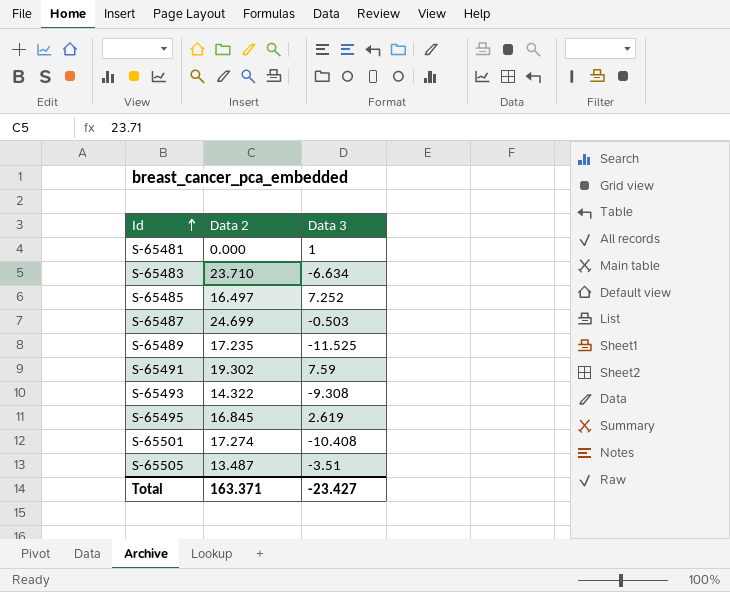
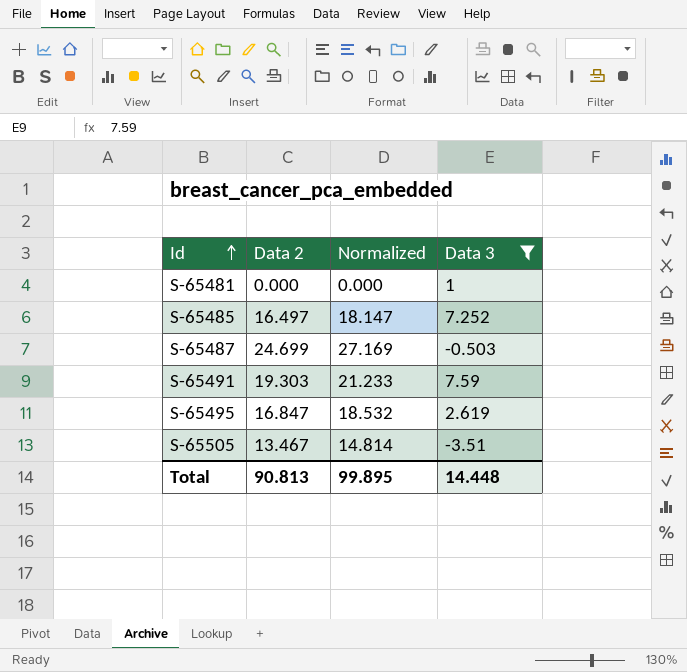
filter: none -> Data 3 >= -3.51
column Normalized | formula: none -> [Data 2] * 1.1
S-65491 | Data 2: 19.302 -> 19.303
S-65495 | Data 2: 16.845 -> 16.847
S-65505 | Data 2: 13.487 -> 13.467
Total | Data 2: 163.371 -> 90.813
Total | Data 3: -23.427 -> 14.448

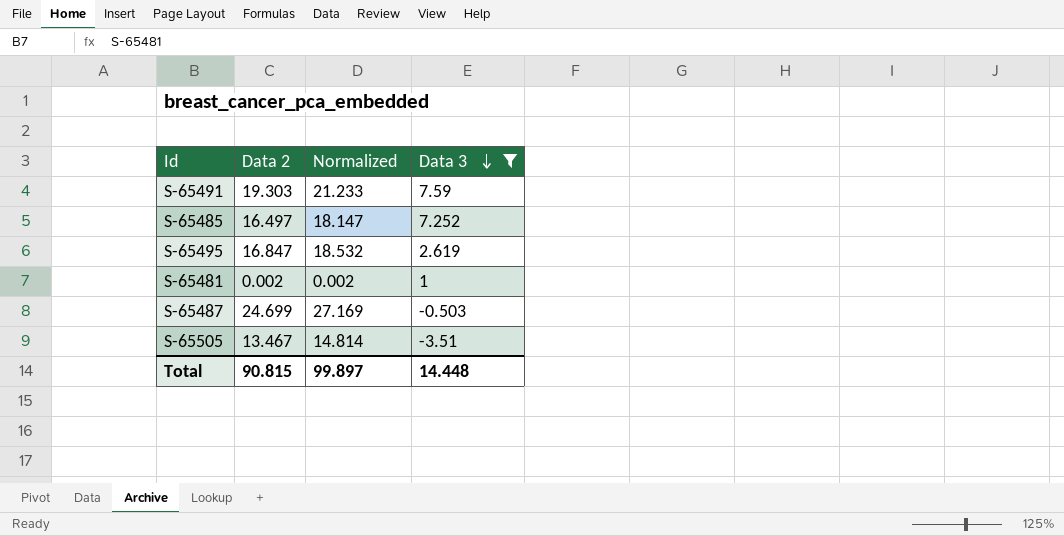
row order: Id ascending -> Data 3 descending
S-65481 | Data 2: 0.000 -> 0.002
S-65481 | Normalized: 0.000 -> 0.002
Total | Data 2: 90.813 -> 90.815
Total | Normalized: 99.895 -> 99.897

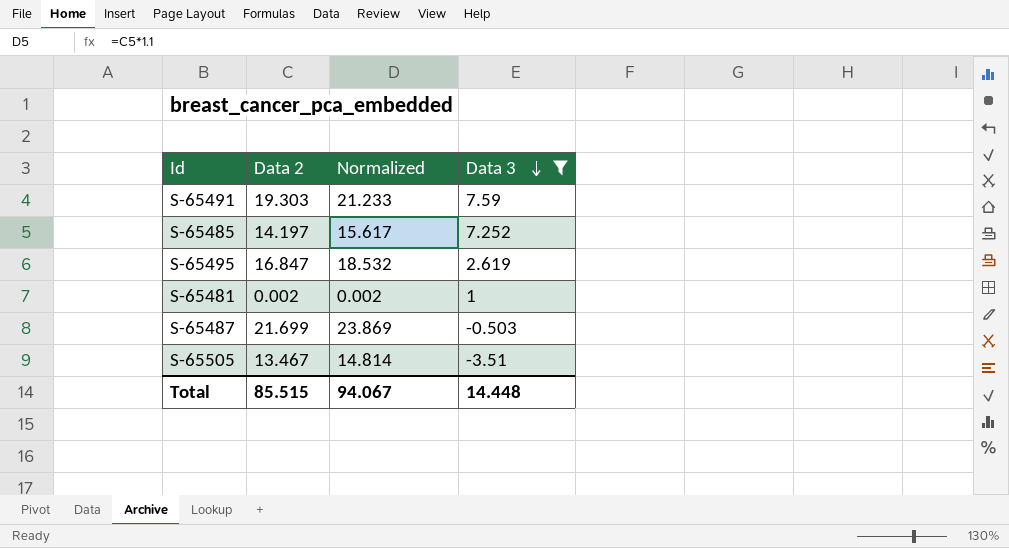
S-65485 | Data 2: 16.497 -> 14.197
S-65485 | Normalized: 18.147 -> 15.617
S-65487 | Data 2: 24.699 -> 21.699
S-65487 | Normalized: 27.169 -> 23.869
Total | Data 2: 90.815 -> 85.515
Total | Normalized: 99.897 -> 94.067

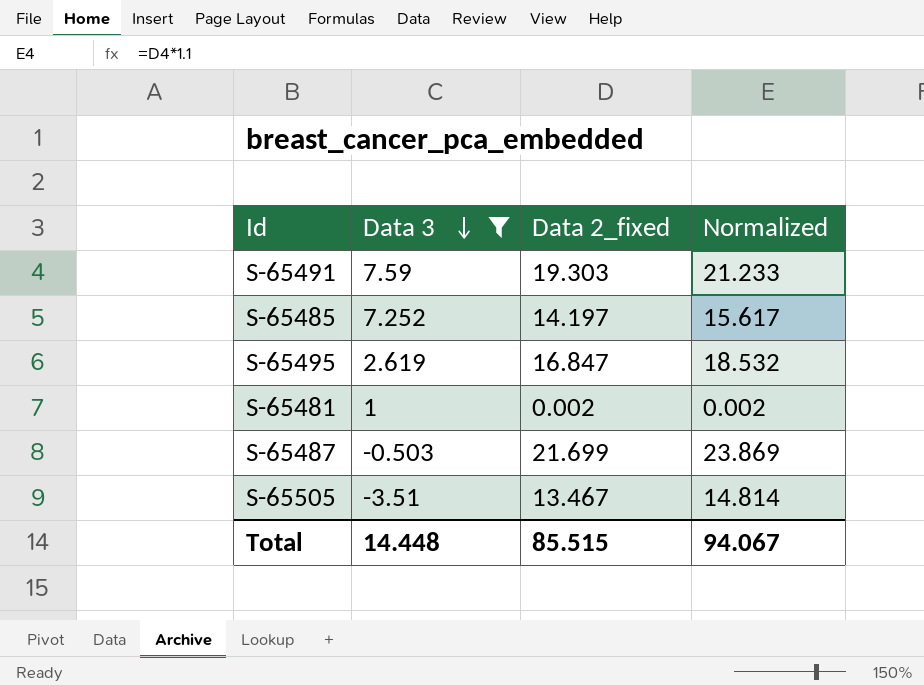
column Data 3 | position: 4 -> 2
column name: Data 2 -> Data 2_fixed

